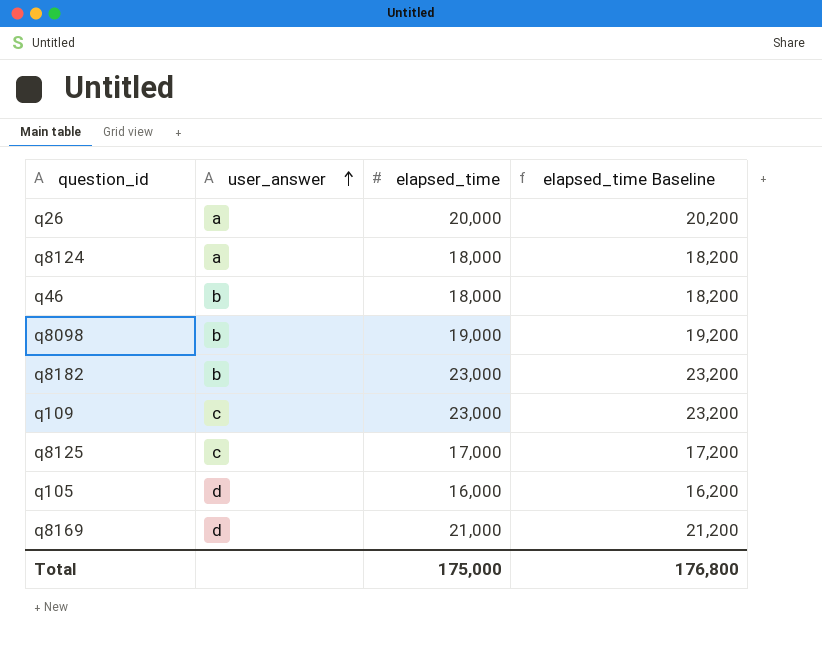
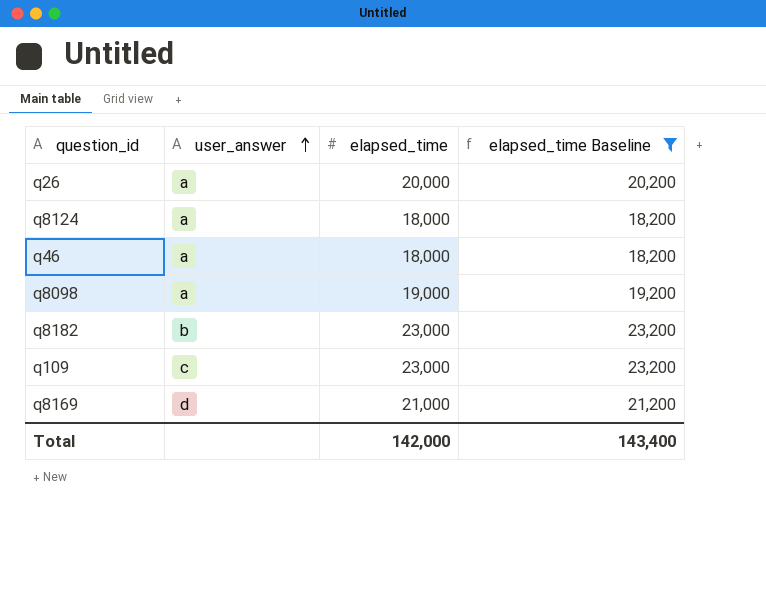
filter: none -> elapsed_time Baseline >= 18,200
q46 | user_answer: b -> a
q8098 | user_answer: b -> a
Total | elapsed_time: 175,000 -> 142,000
Total | elapsed_time Baseline: 176,800 -> 143,400

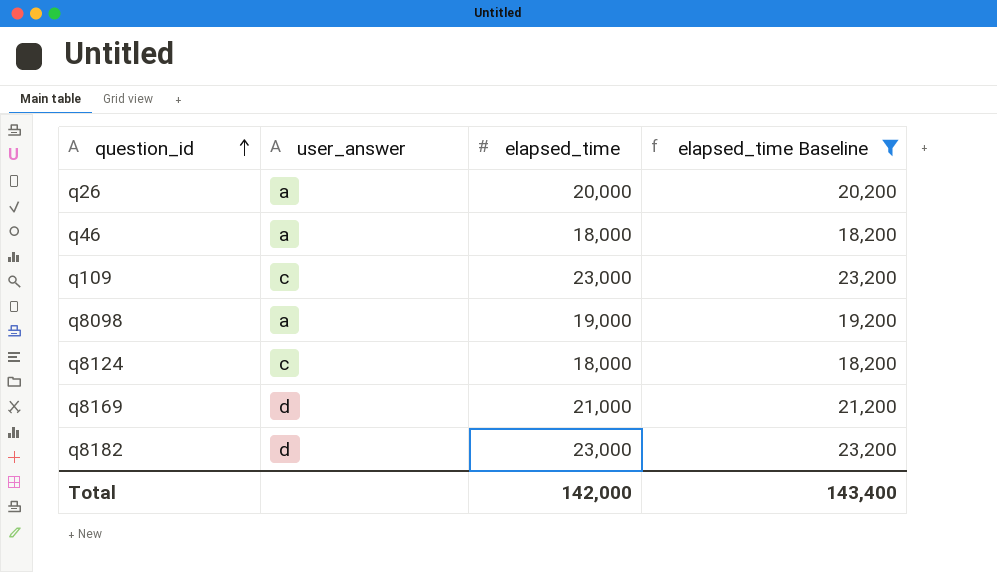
row order: user_answer ascending -> question_id ascending
q8124 | user_answer: a -> c
q8182 | user_answer: b -> d

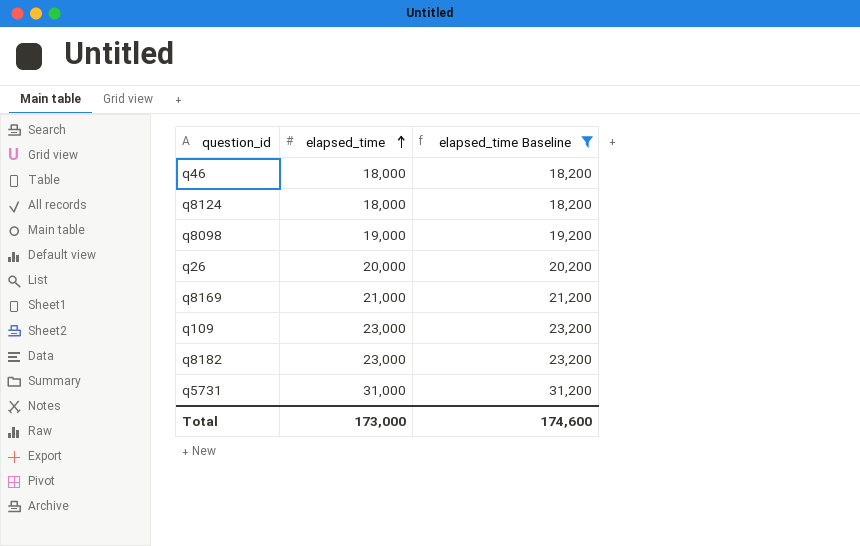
row order: question_id ascending -> elapsed_time ascending
column user_answer | position: 2 -> none
row q5731: none -> 31,000 | 31,200
Total | elapsed_time: 142,000 -> 173,000
Total | elapsed_time Baseline: 143,400 -> 174,600

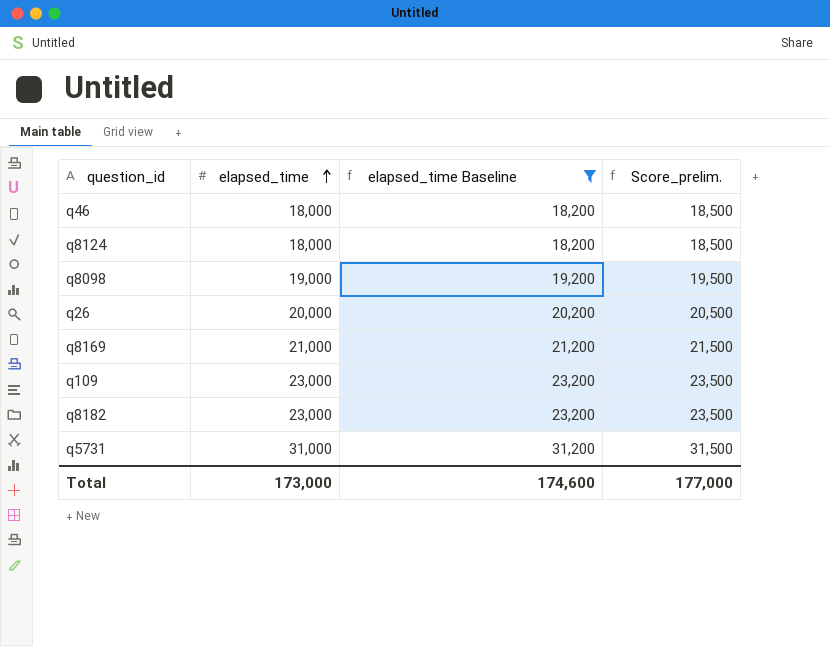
column Score_prelim. | formula: none -> [elapsed_time] + 500

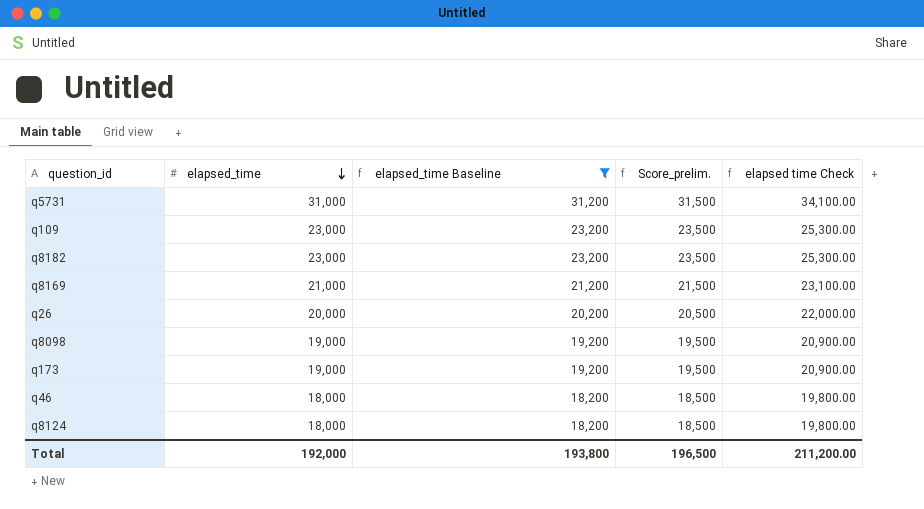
row order: elapsed_time ascending -> elapsed_time descending
column elapsed time Check | formula: none -> [elapsed_time] * 1.1
row q173: none -> 19,000 | 19,200 | 19,500 | 20,900.00
Total | elapsed_time: 173,000 -> 192,000
Total | elapsed_time Baseline: 174,600 -> 193,800
Total | Score_prelim.: 177,000 -> 196,500

